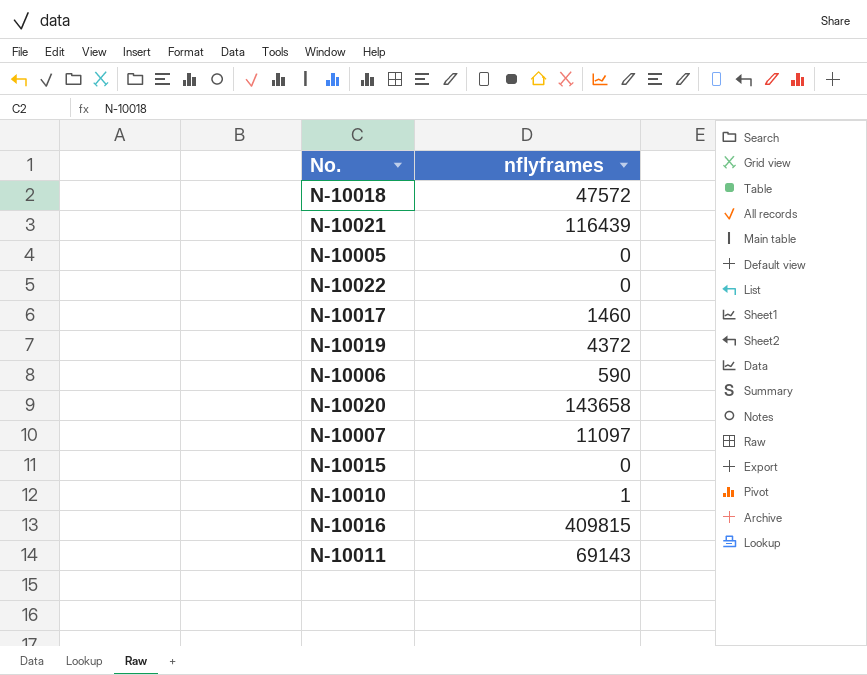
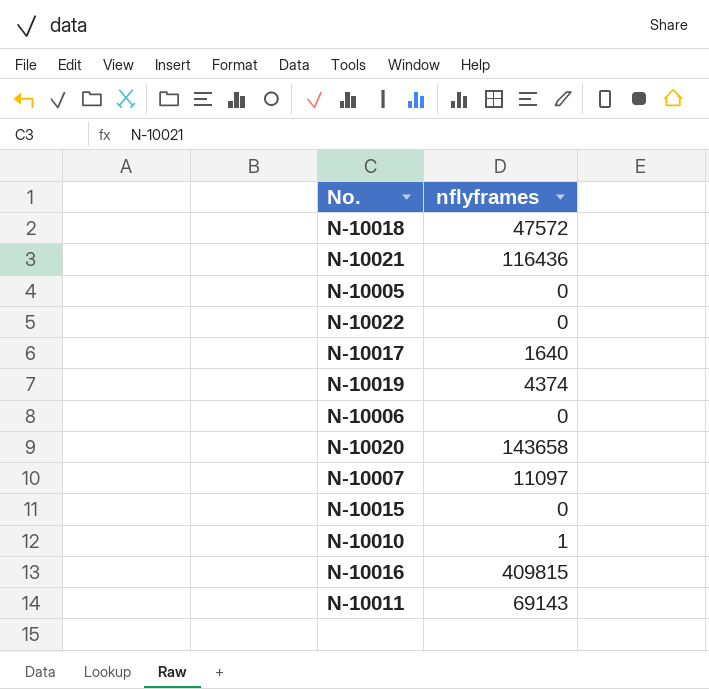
N-10021 | nflyframes: 116439 -> 116436
N-10017 | nflyframes: 1460 -> 1640
N-10019 | nflyframes: 4372 -> 4374
N-10006 | nflyframes: 590 -> 0

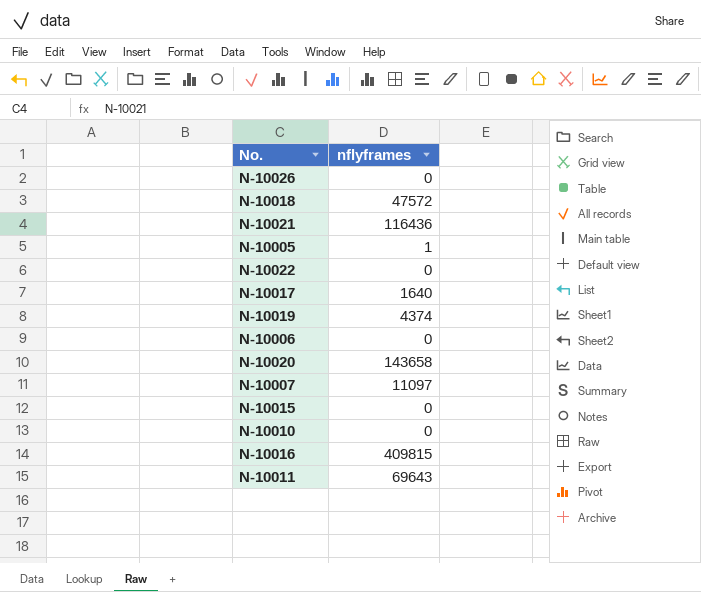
row N-10026: none -> 0
N-10005 | nflyframes: 0 -> 1
N-10010 | nflyframes: 1 -> 0
N-10011 | nflyframes: 69143 -> 69643

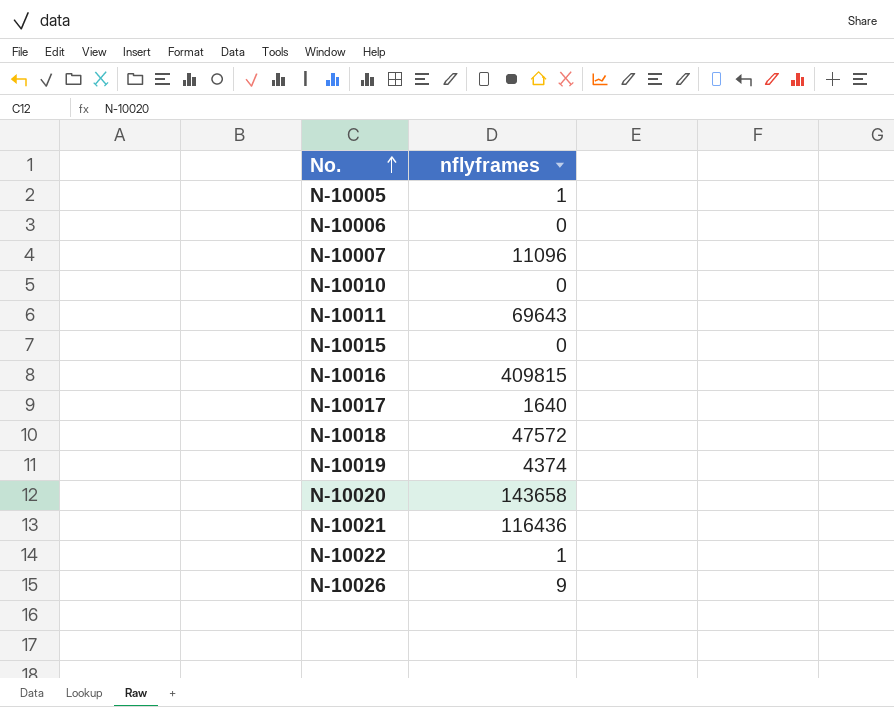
row order: none -> No. ascending
N-10007 | nflyframes: 11097 -> 11096
N-10022 | nflyframes: 0 -> 1
N-10026 | nflyframes: 0 -> 9

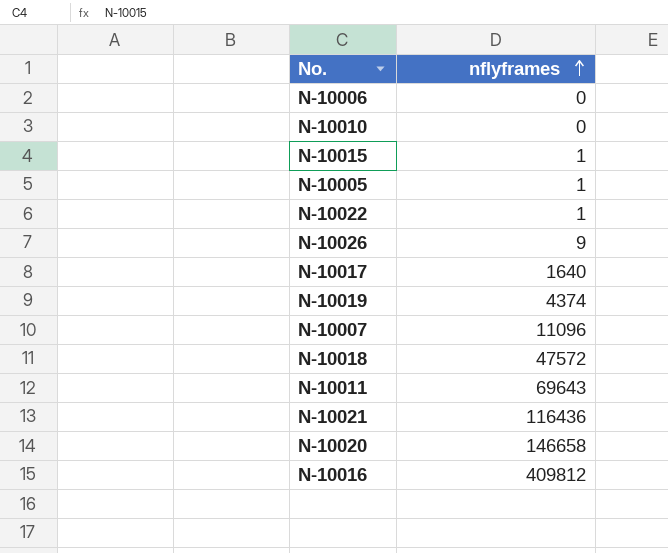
row order: No. ascending -> nflyframes ascending
N-10015 | nflyframes: 0 -> 1
N-10020 | nflyframes: 143658 -> 146658
N-10016 | nflyframes: 409815 -> 409812

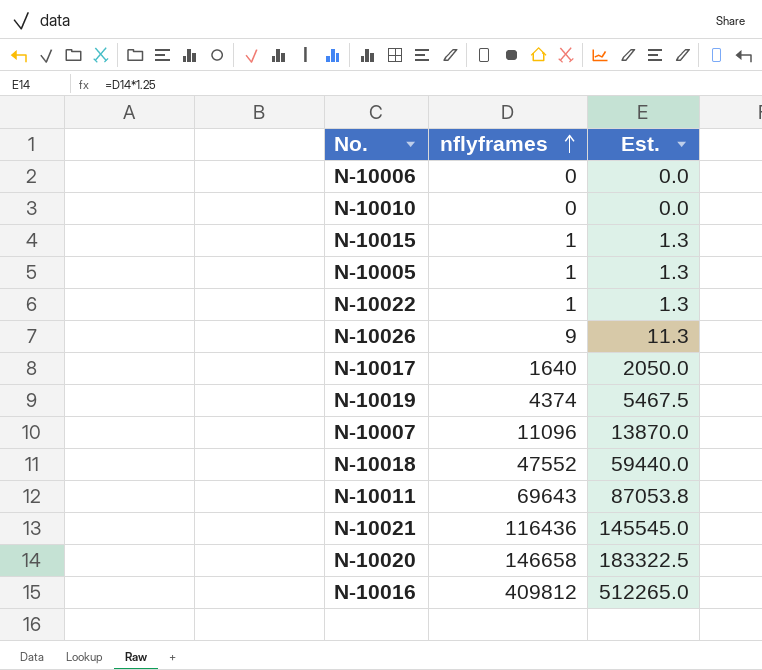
column Est. | formula: none -> [nflyframes] * 1.25
N-10018 | nflyframes: 47572 -> 47552

